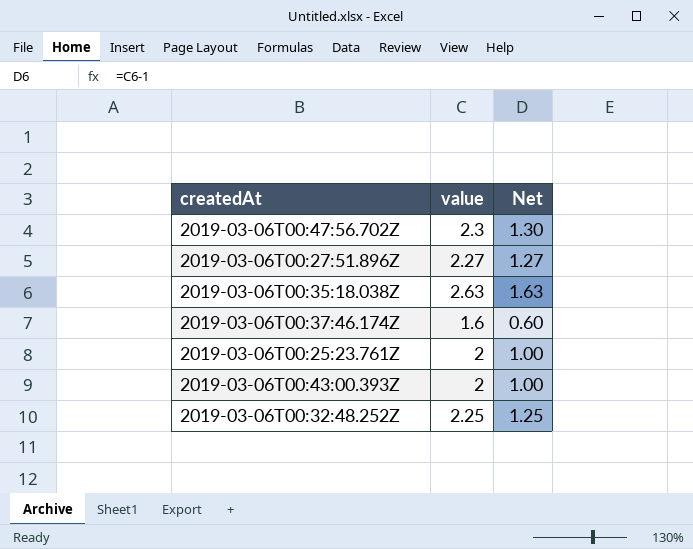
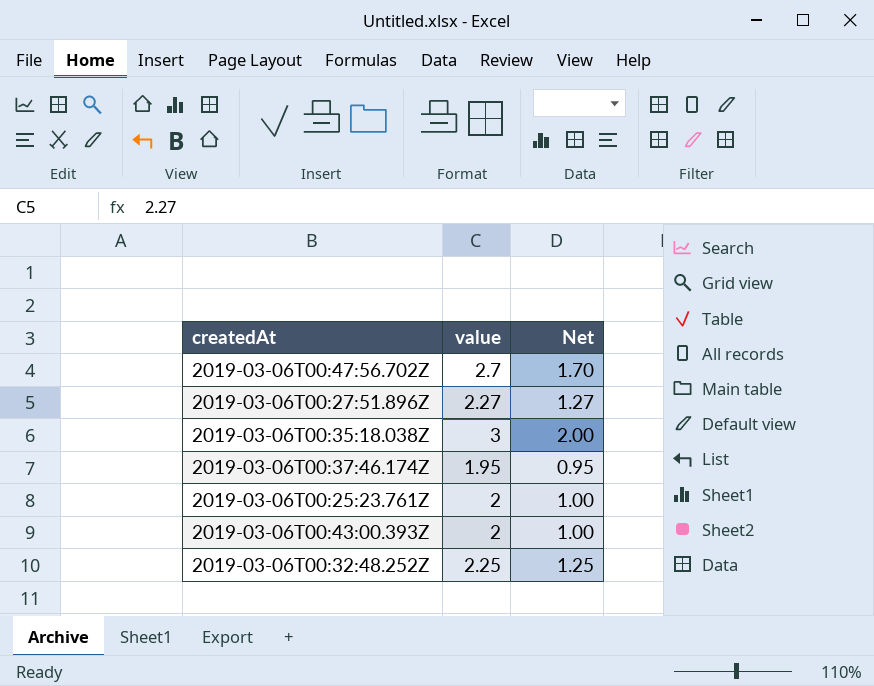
2019-03-06T00:47:56.702Z | value: 2.3 -> 2.7
2019-03-06T00:47:56.702Z | Net: 1.30 -> 1.70
2019-03-06T00:35:18.038Z | value: 2.63 -> 3
2019-03-06T00:35:18.038Z | Net: 1.63 -> 2.00
2019-03-06T00:37:46.174Z | value: 1.6 -> 1.95
2019-03-06T00:37:46.174Z | Net: 0.60 -> 0.95

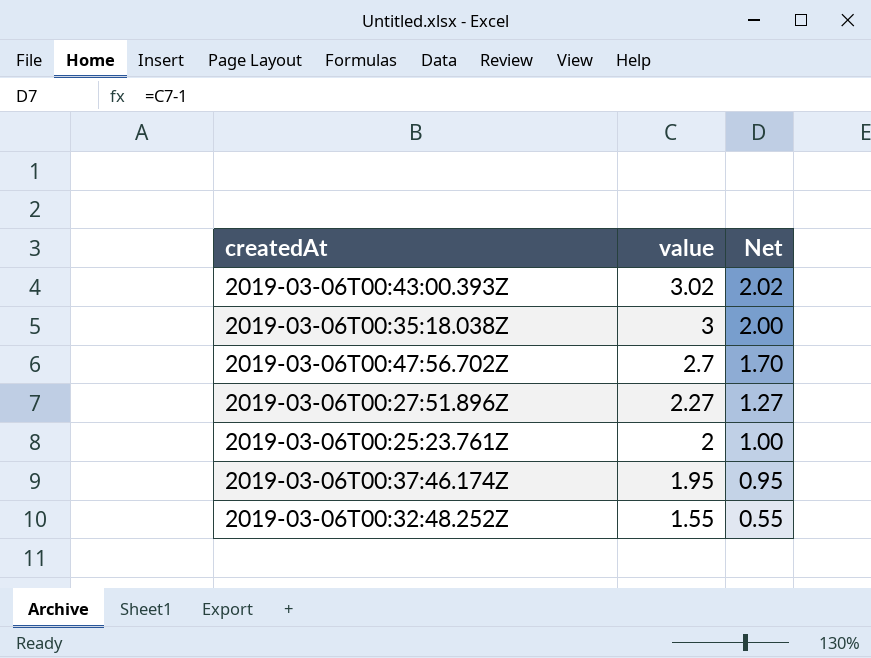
row order: none -> value descending
2019-03-06T00:43:00.393Z | value: 2 -> 3.02
2019-03-06T00:43:00.393Z | Net: 1.00 -> 2.02
2019-03-06T00:32:48.252Z | value: 2.25 -> 1.55
2019-03-06T00:32:48.252Z | Net: 1.25 -> 0.55

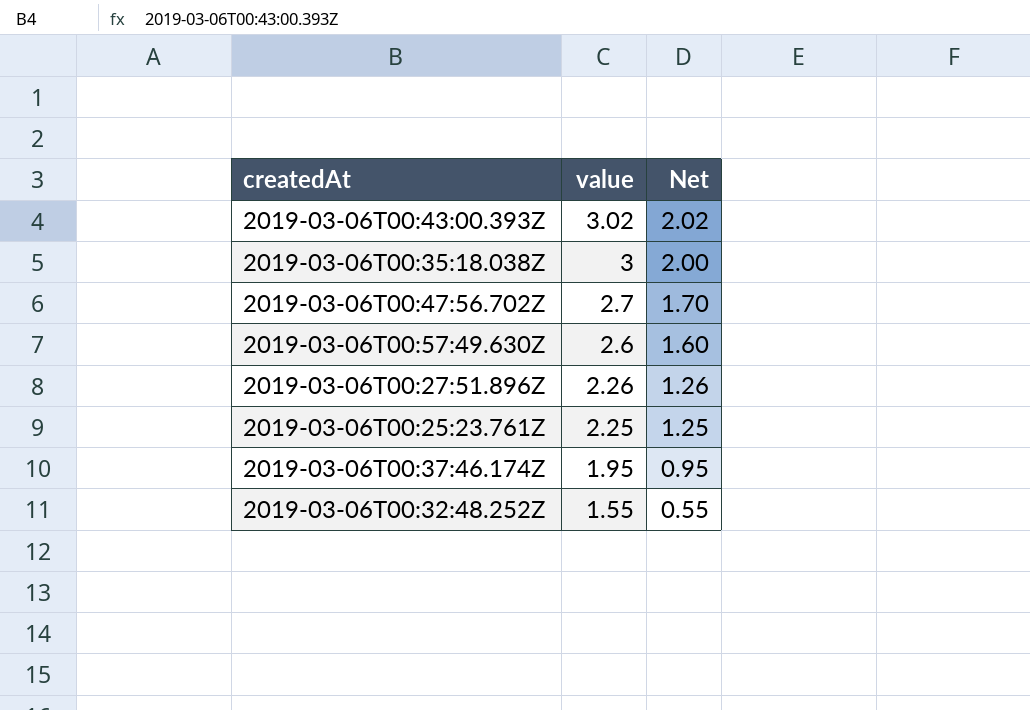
row 2019-03-06T00:57:49.630Z: none -> 2.6 | 1.60
2019-03-06T00:27:51.896Z | value: 2.27 -> 2.26
2019-03-06T00:27:51.896Z | Net: 1.27 -> 1.26
2019-03-06T00:25:23.761Z | value: 2 -> 2.25
2019-03-06T00:25:23.761Z | Net: 1.00 -> 1.25

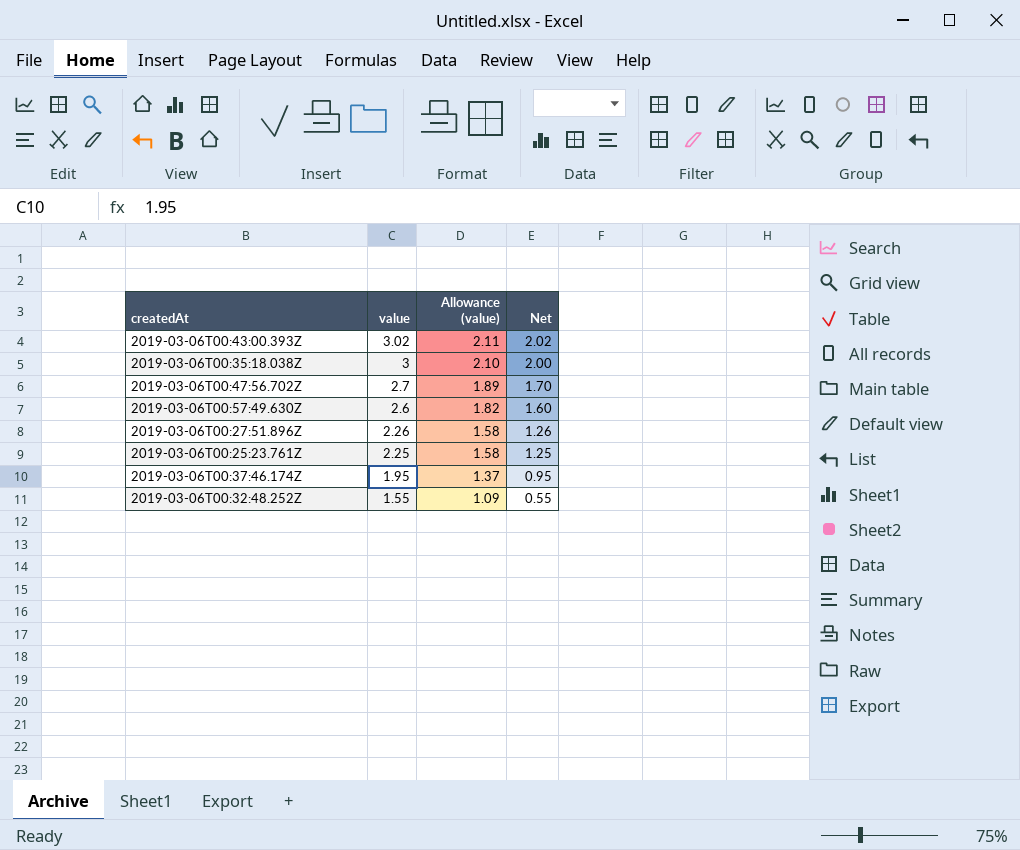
column Allowance (value) | formula: none -> [value] * 0.7

